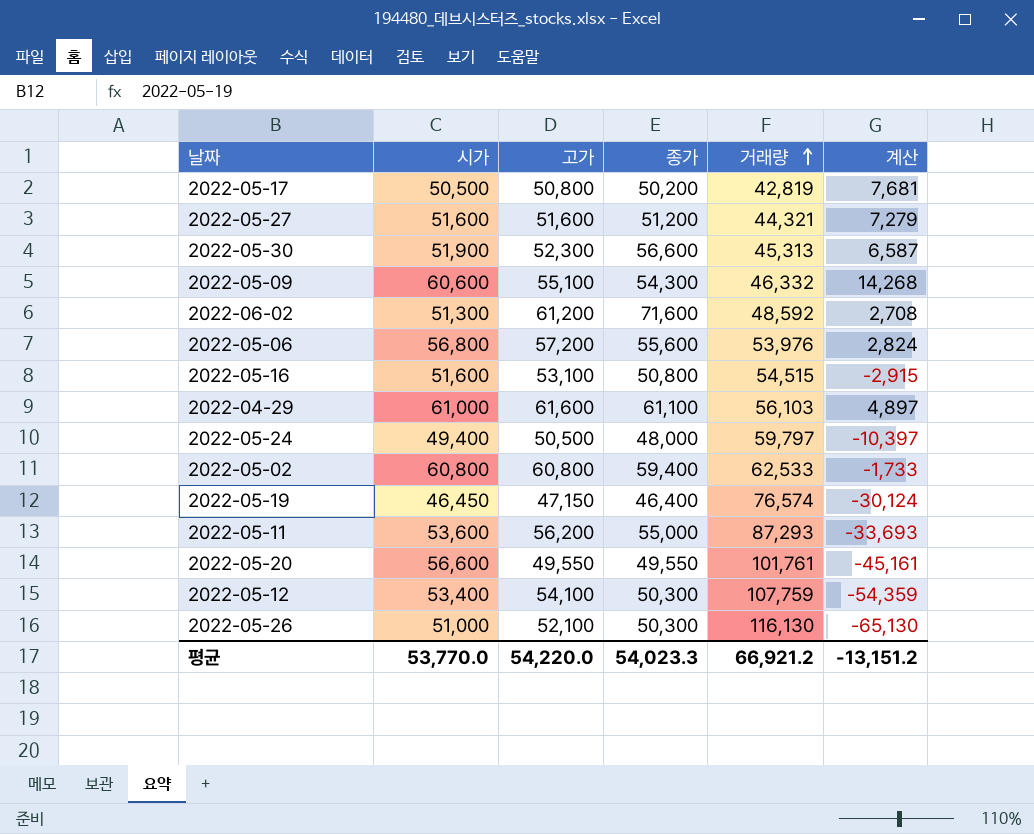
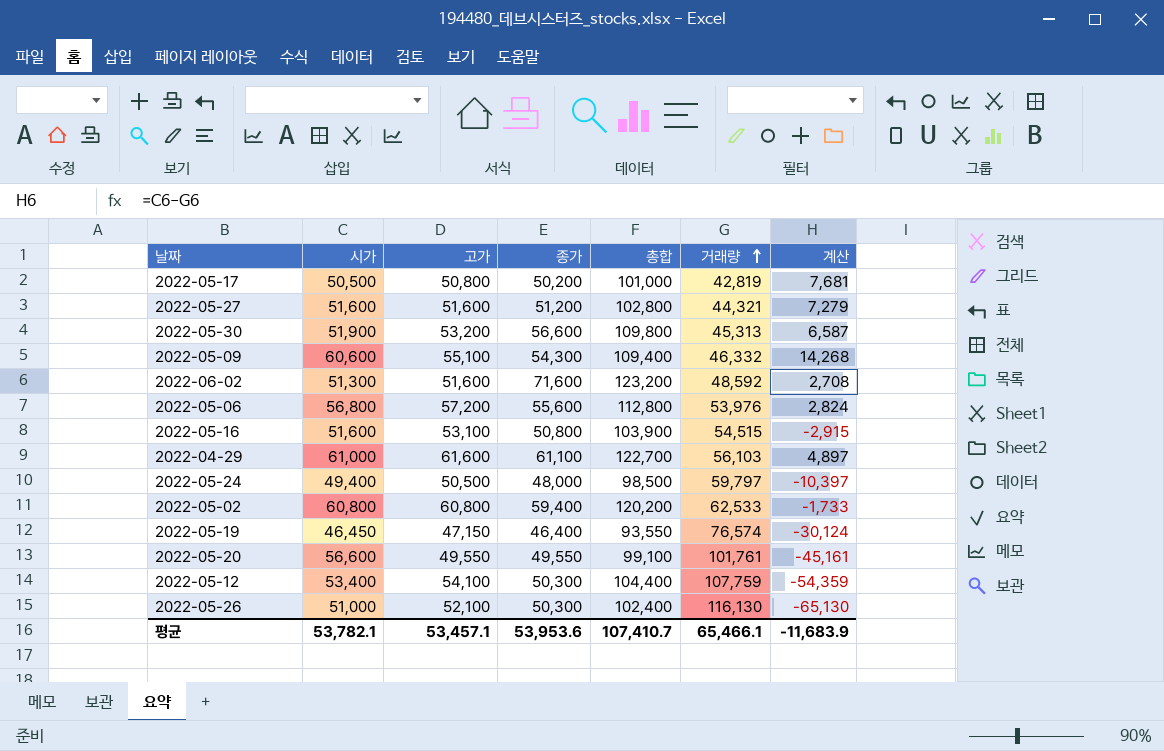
column 총합 | formula: none -> [고가] + [종가]
row 2022-05-11: 53,600 | 56,200 | 55,000 | 87,293 | -33,693 -> none
2022-05-30 | 고가: 52,300 -> 53,200
2022-06-02 | 고가: 61,200 -> 51,600
평균 | 시가: 53,770.0 -> 53,782.1
평균 | 고가: 54,220.0 -> 53,457.1
평균 | 종가: 54,023.3 -> 53,953.6
평균 | 거래량: 66,921.2 -> 65,466.1
평균 | 계산: -13,151.2 -> -11,683.9

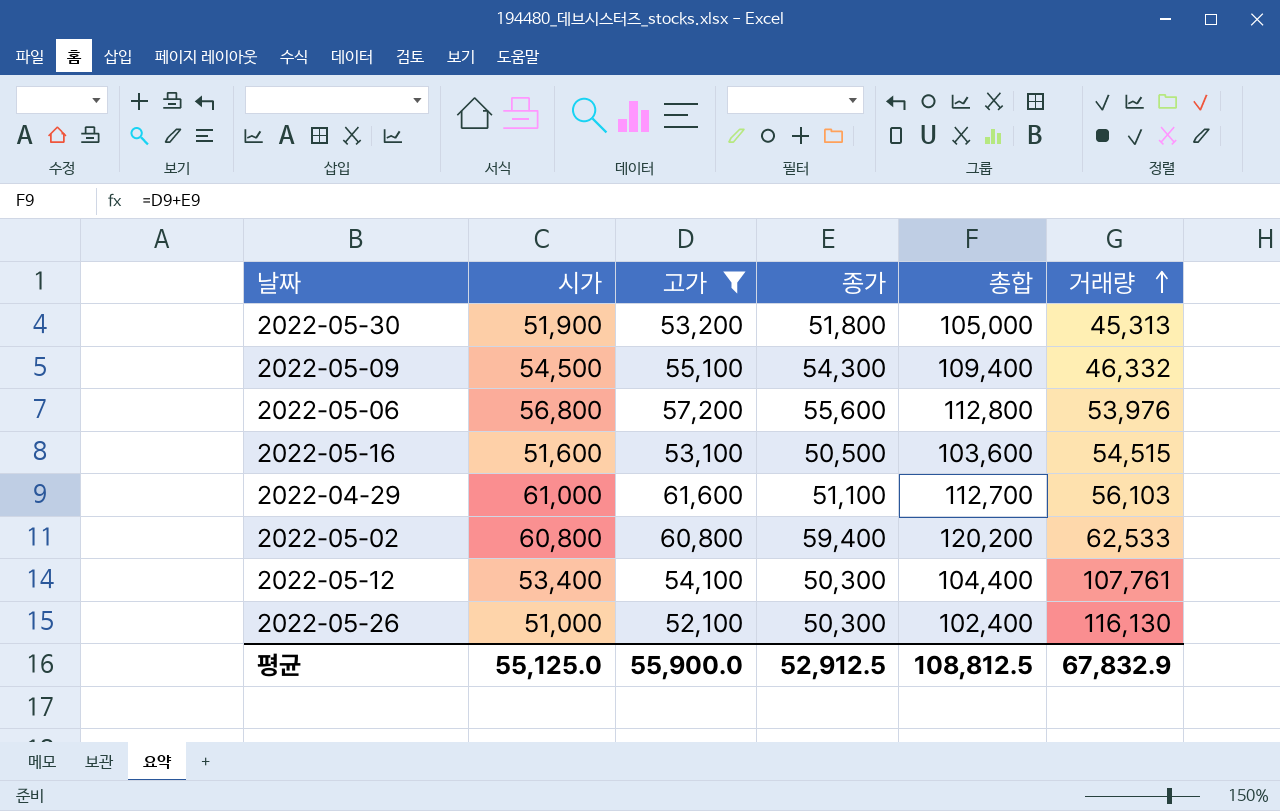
filter: none -> 고가 >= 52,100
column 계산 | formula: [시가] - [거래량] -> none
2022-05-30 | 종가: 56,600 -> 51,800
2022-05-30 | 총합: 109,800 -> 105,000
2022-05-09 | 시가: 60,600 -> 54,500
2022-05-16 | 종가: 50,800 -> 50,500
2022-05-16 | 총합: 103,900 -> 103,600
2022-04-29 | 종가: 61,100 -> 51,100
2022-04-29 | 총합: 122,700 -> 112,700
2022-05-12 | 거래량: 107,759 -> 107,761
평균 | 시가: 53,782.1 -> 55,125.0
평균 | 고가: 53,457.1 -> 55,900.0
평균 | 종가: 53,953.6 -> 52,912.5
평균 | 총합: 107,410.7 -> 108,812.5
평균 | 거래량: 65,466.1 -> 67,832.9

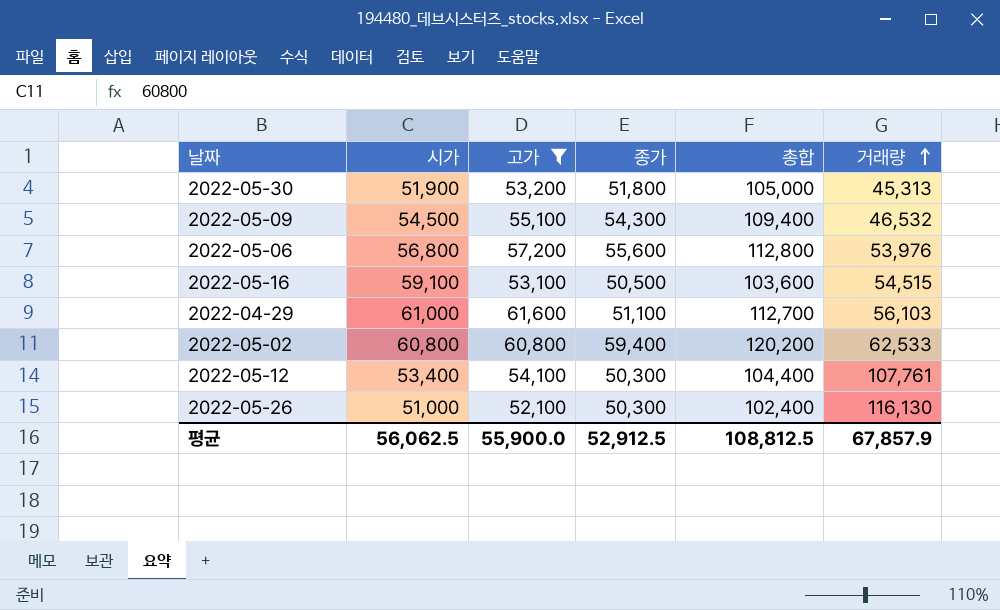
2022-05-09 | 거래량: 46,332 -> 46,532
2022-05-16 | 시가: 51,600 -> 59,100
평균 | 시가: 55,125.0 -> 56,062.5
평균 | 거래량: 67,832.9 -> 67,857.9

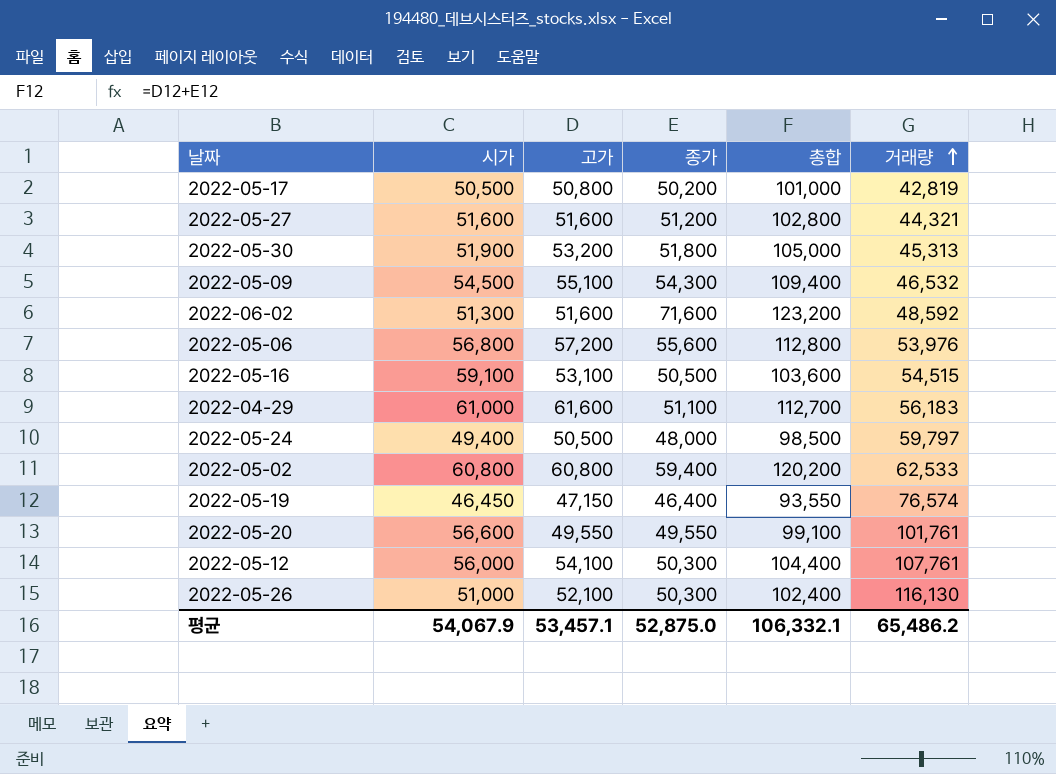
filter: 고가 >= 52,100 -> none
2022-04-29 | 거래량: 56,103 -> 56,183
2022-05-12 | 시가: 53,400 -> 56,000
평균 | 시가: 56,062.5 -> 54,067.9
평균 | 고가: 55,900.0 -> 53,457.1
평균 | 종가: 52,912.5 -> 52,875.0
평균 | 총합: 108,812.5 -> 106,332.1
평균 | 거래량: 67,857.9 -> 65,486.2

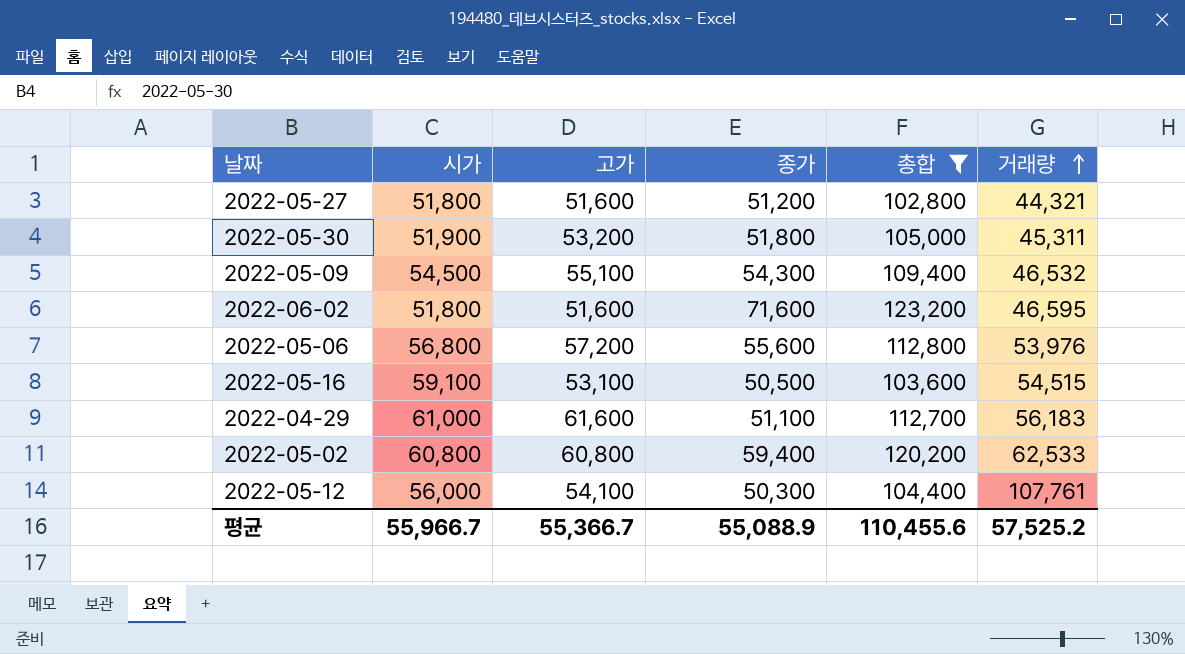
filter: none -> 총합 >= 102,800
2022-05-27 | 시가: 51,600 -> 51,800
2022-05-30 | 거래량: 45,313 -> 45,311
2022-06-02 | 시가: 51,300 -> 51,800
2022-06-02 | 거래량: 48,592 -> 46,595
평균 | 시가: 54,067.9 -> 55,966.7
평균 | 고가: 53,457.1 -> 55,366.7
평균 | 종가: 52,875.0 -> 55,088.9
평균 | 총합: 106,332.1 -> 110,455.6
평균 | 거래량: 65,486.2 -> 57,525.2

